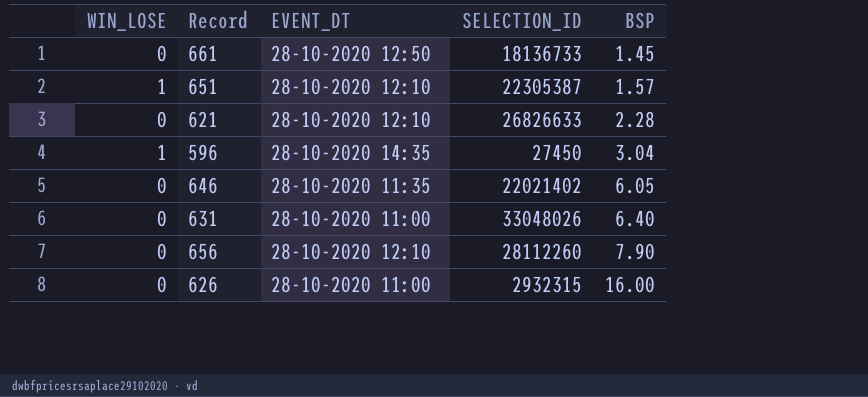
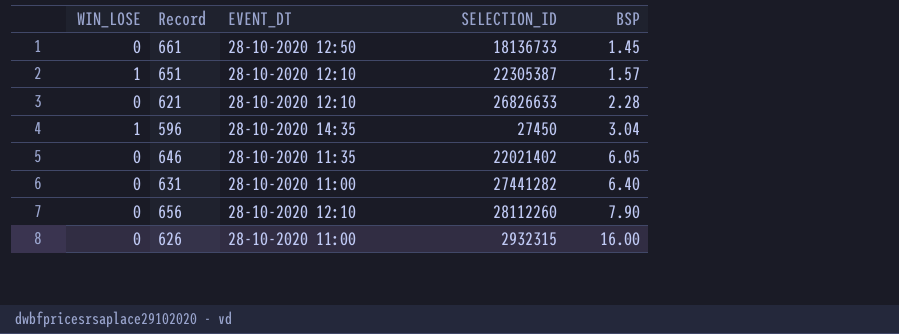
631 | SELECTION_ID: 33048026 -> 27441282

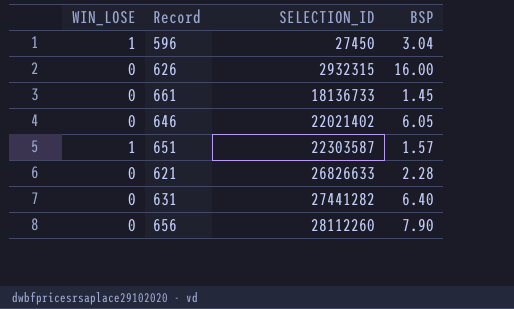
row order: BSP ascending -> SELECTION_ID ascending
column EVENT_DT | position: 3 -> none
651 | SELECTION_ID: 22305387 -> 22303587

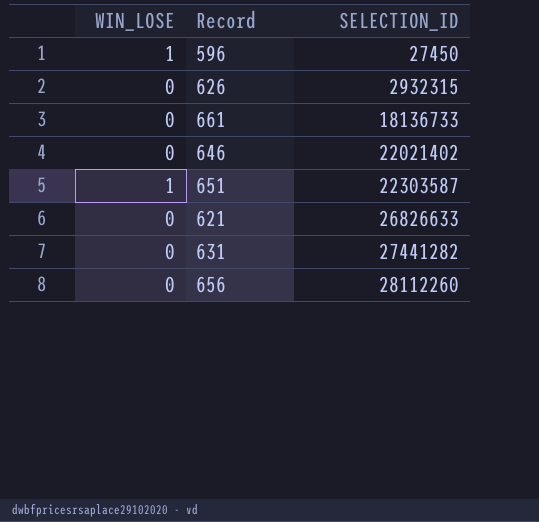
column BSP | position: 4 -> none

